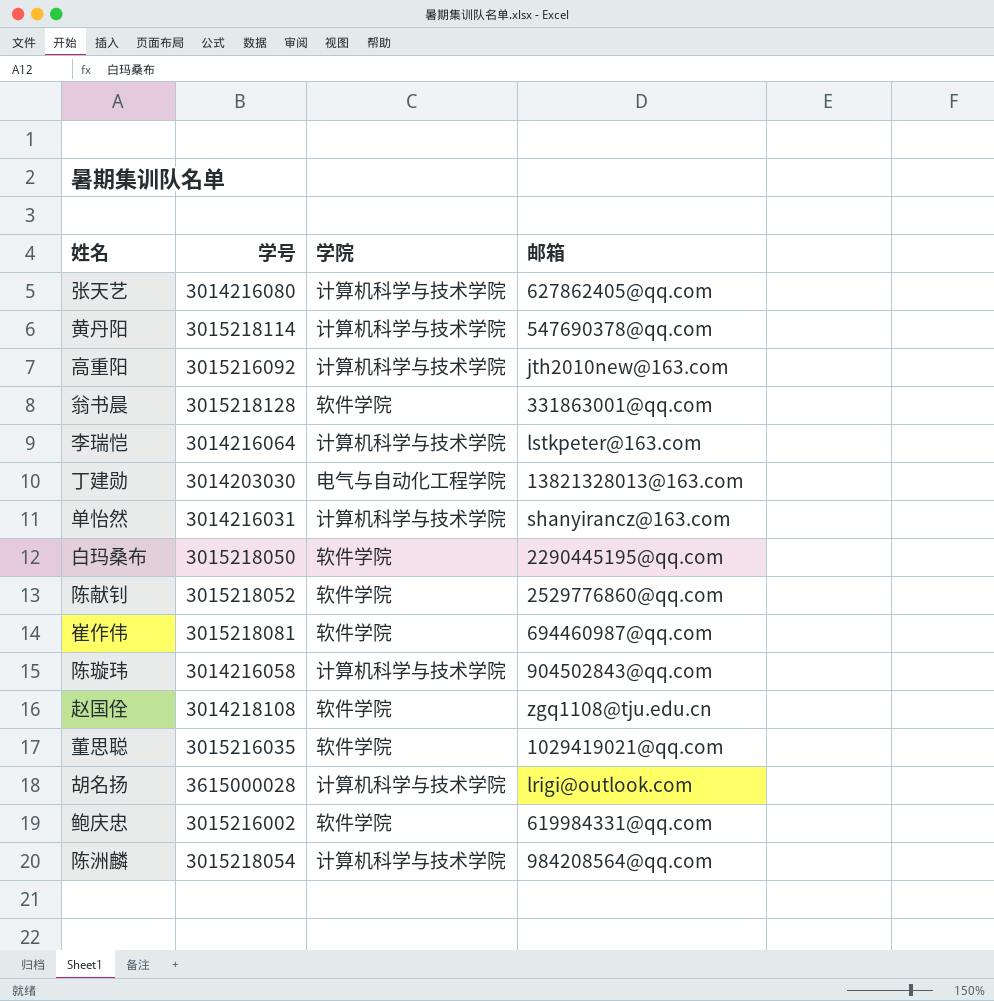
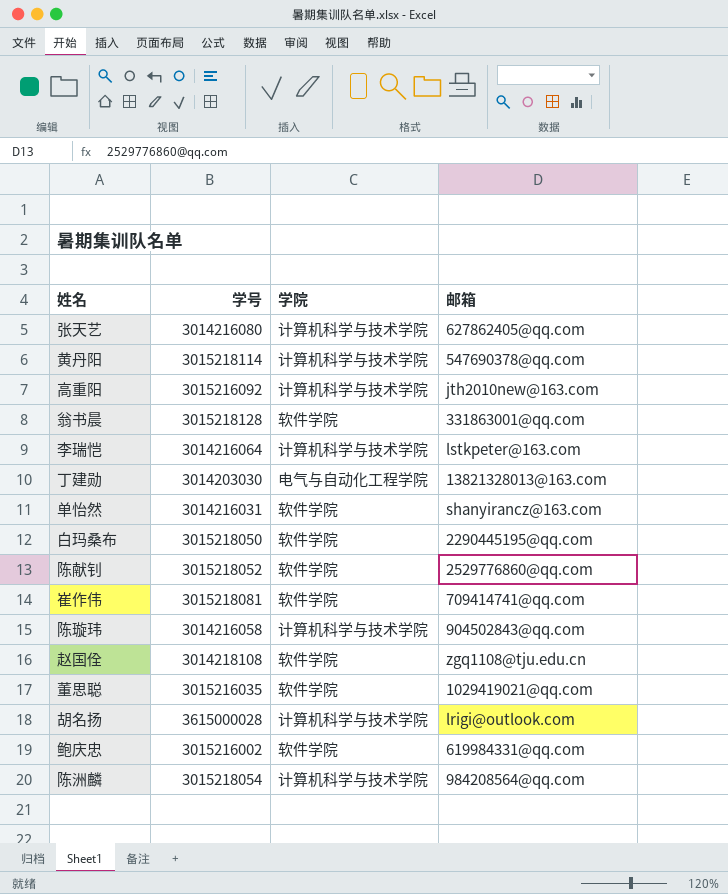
单怡然 | 学院: 计算机科学与技术学院 -> 软件学院
崔作伟 | 邮箱: 694460987@qq.com -> 709414741@qq.com

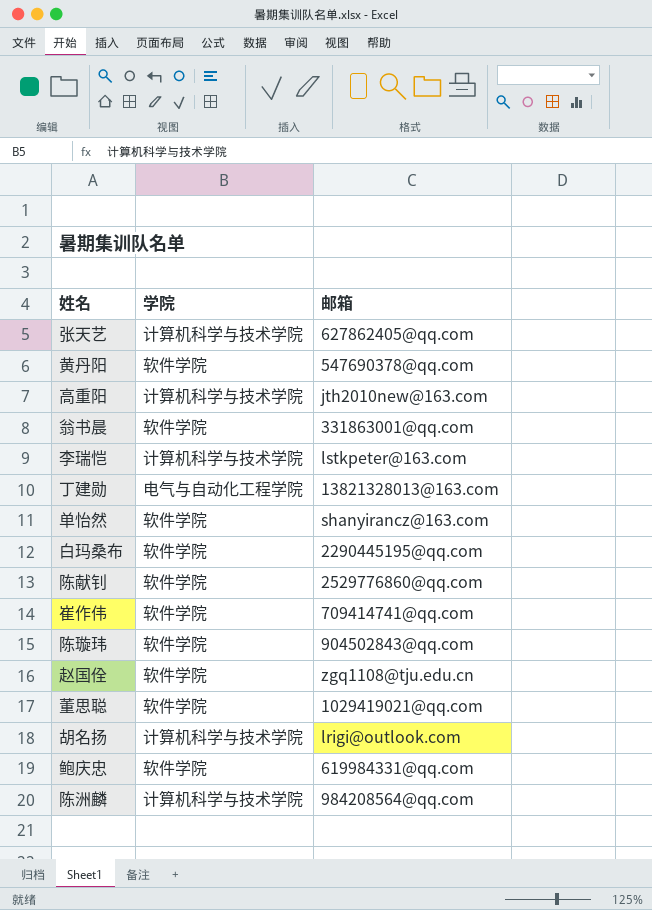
column 学号 | position: 2 -> none
黄丹阳 | 学院: 计算机科学与技术学院 -> 软件学院
陈璇玮 | 学院: 计算机科学与技术学院 -> 软件学院

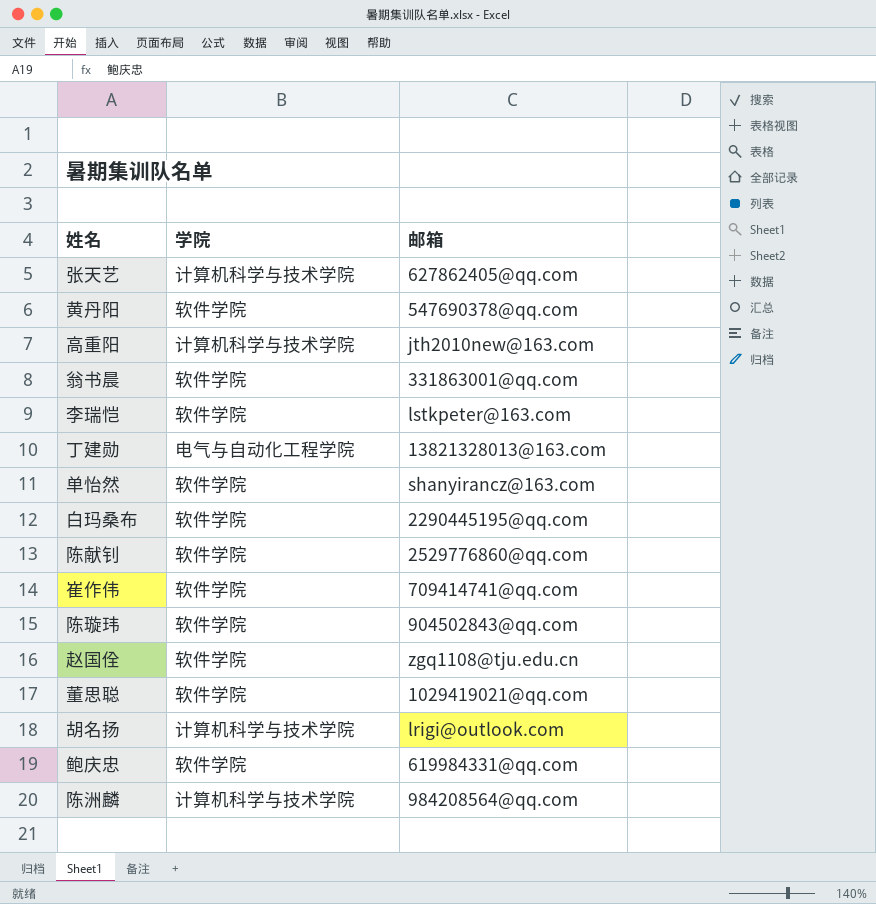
李瑞恺 | 学院: 计算机科学与技术学院 -> 软件学院

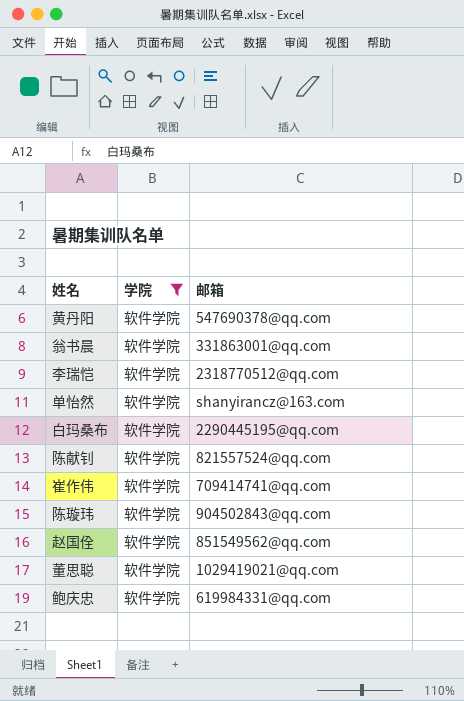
filter: none -> 学院 = 软件学院
李瑞恺 | 邮箱: lstkpeter@163.com -> 2318770512@qq.com
陈献钊 | 邮箱: 2529776860@qq.com -> 821557524@qq.com
赵国佺 | 邮箱: zgq1108@tju.edu.cn -> 851549562@qq.com

